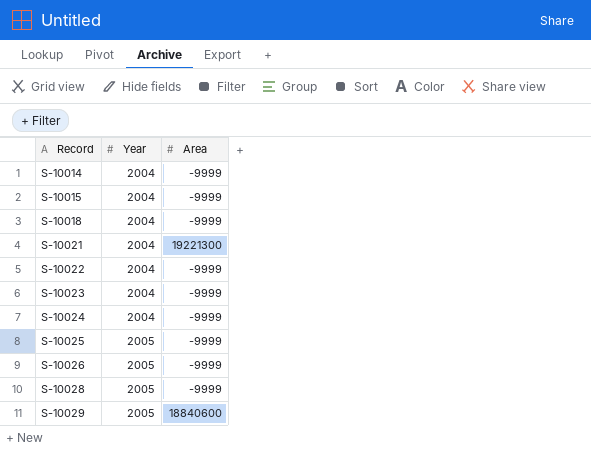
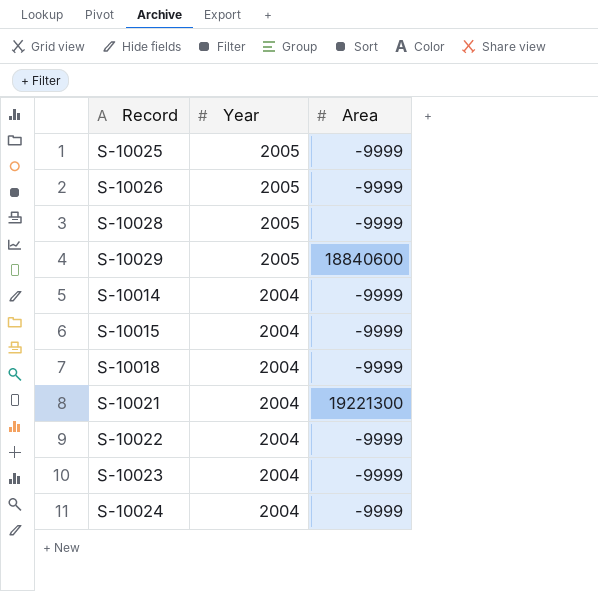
row order: Record ascending -> Year descending

